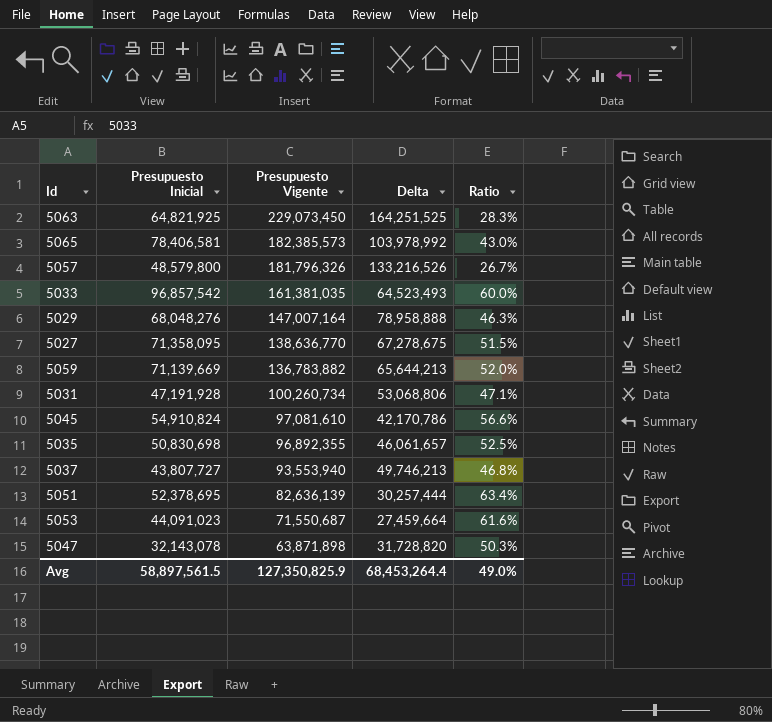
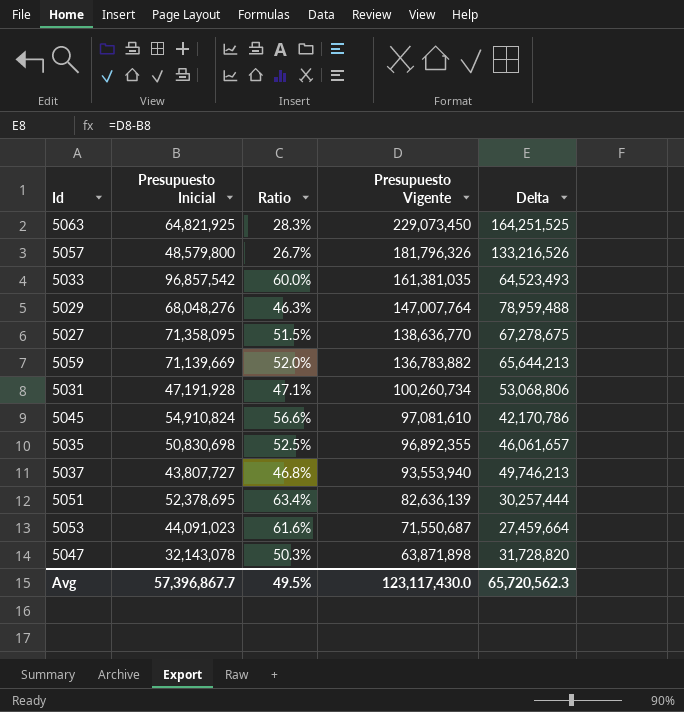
column Ratio | position: 5 -> 3
row 5065: 78,406,581 | 182,385,573 | 103,978,992 | 43.0% -> none
5029 | Presupuesto Vigente: 147,007,164 -> 147,007,764
5029 | Delta: 78,958,888 -> 78,959,488
Avg | Presupuesto Inicial: 58,897,561.5 -> 57,396,867.7
Avg | Ratio: 49.0% -> 49.5%
Avg | Presupuesto Vigente: 127,350,825.9 -> 123,117,430.0
Avg | Delta: 68,453,264.4 -> 65,720,562.3

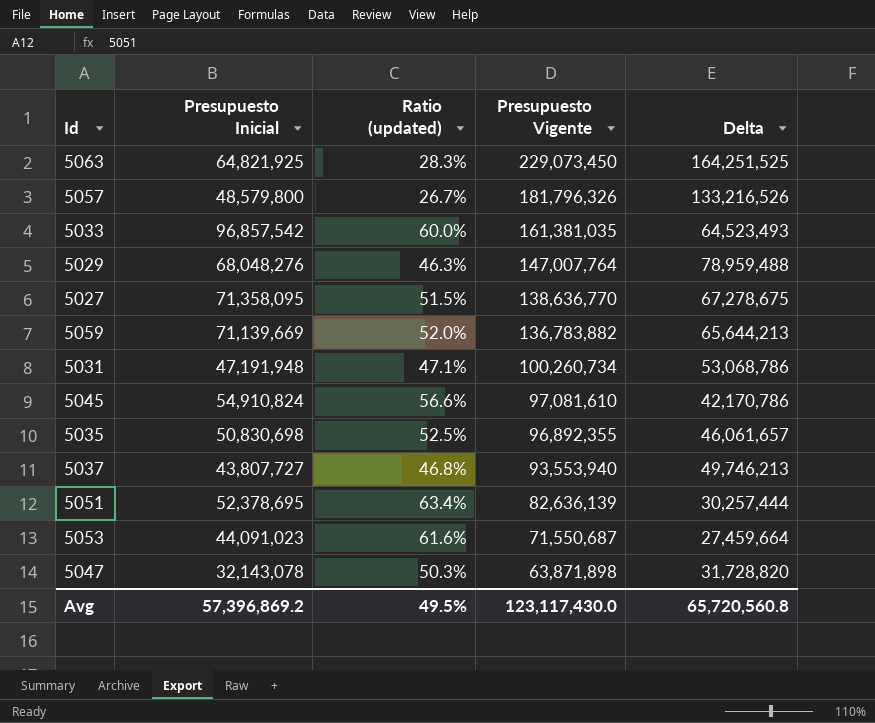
column name: Ratio -> Ratio (updated)
5031 | Presupuesto Inicial: 47,191,928 -> 47,191,948
5031 | Delta: 53,068,806 -> 53,068,786
Avg | Presupuesto Inicial: 57,396,867.7 -> 57,396,869.2
Avg | Delta: 65,720,562.3 -> 65,720,560.8

